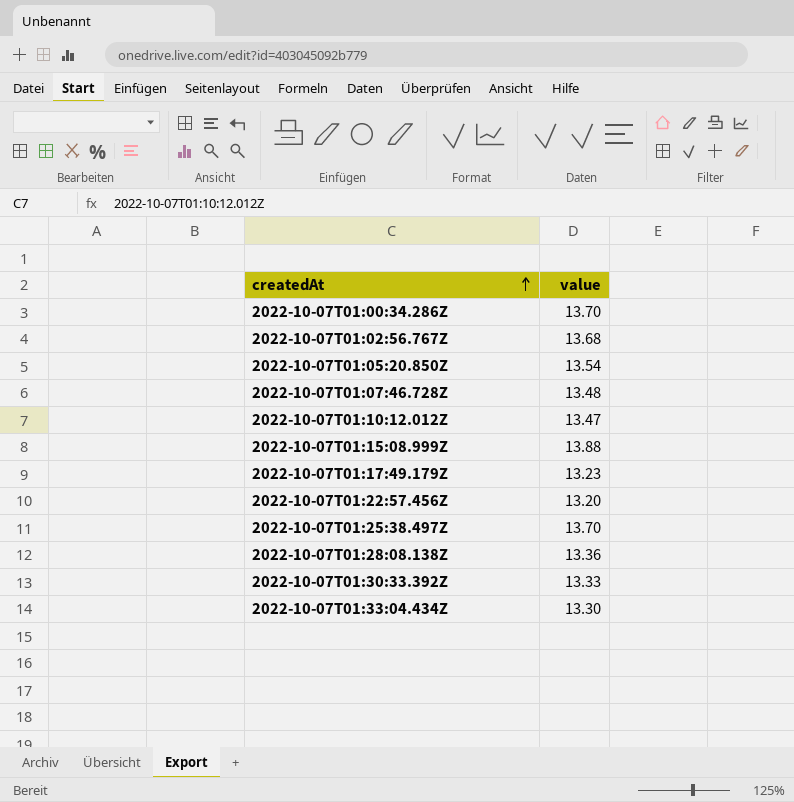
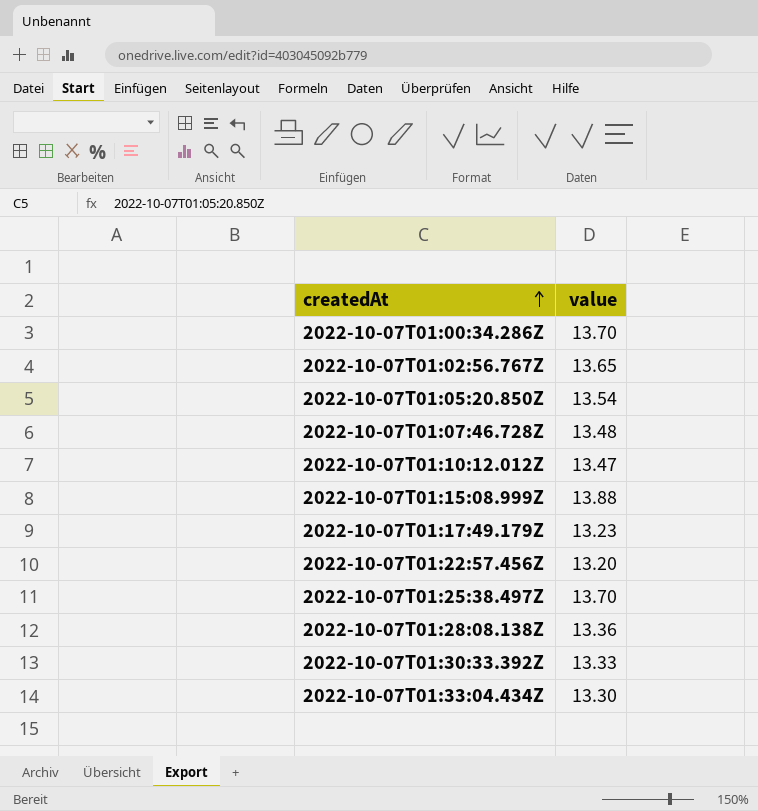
2022-10-07T01:02:56.767Z | value: 13.68 -> 13.65

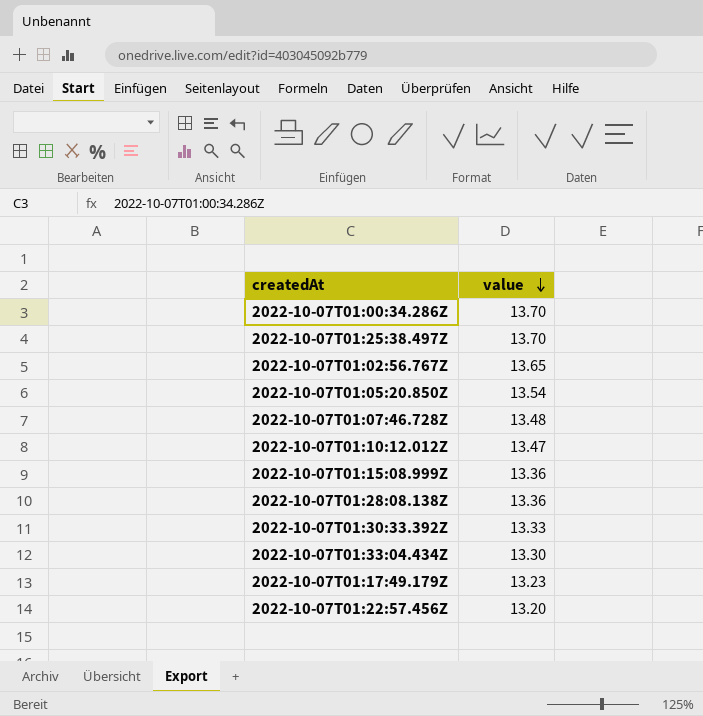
row order: createdAt ascending -> value descending
2022-10-07T01:15:08.999Z | value: 13.88 -> 13.36

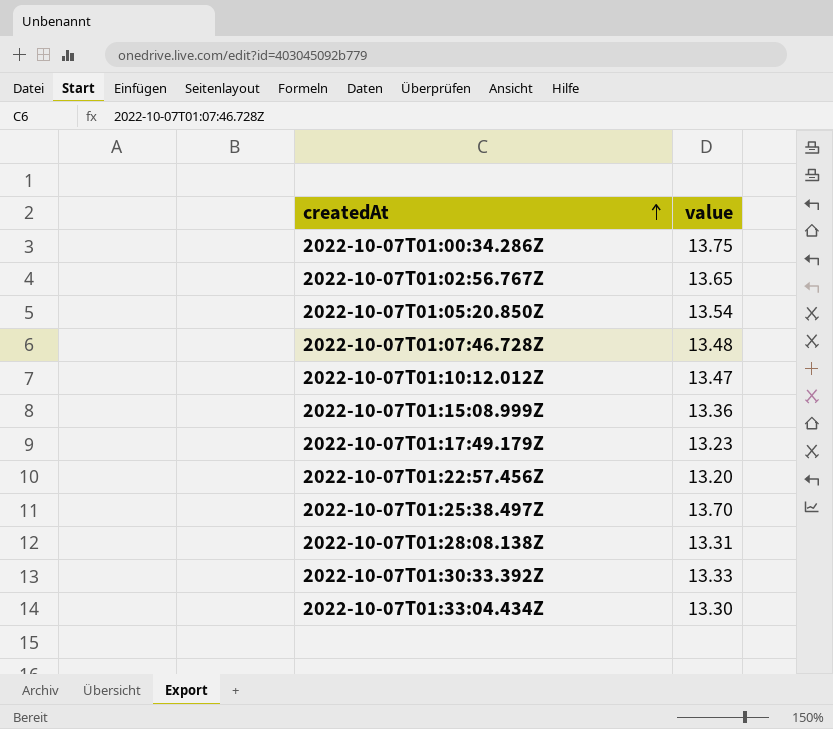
row order: value descending -> createdAt ascending
2022-10-07T01:00:34.286Z | value: 13.70 -> 13.75
2022-10-07T01:28:08.138Z | value: 13.36 -> 13.31

